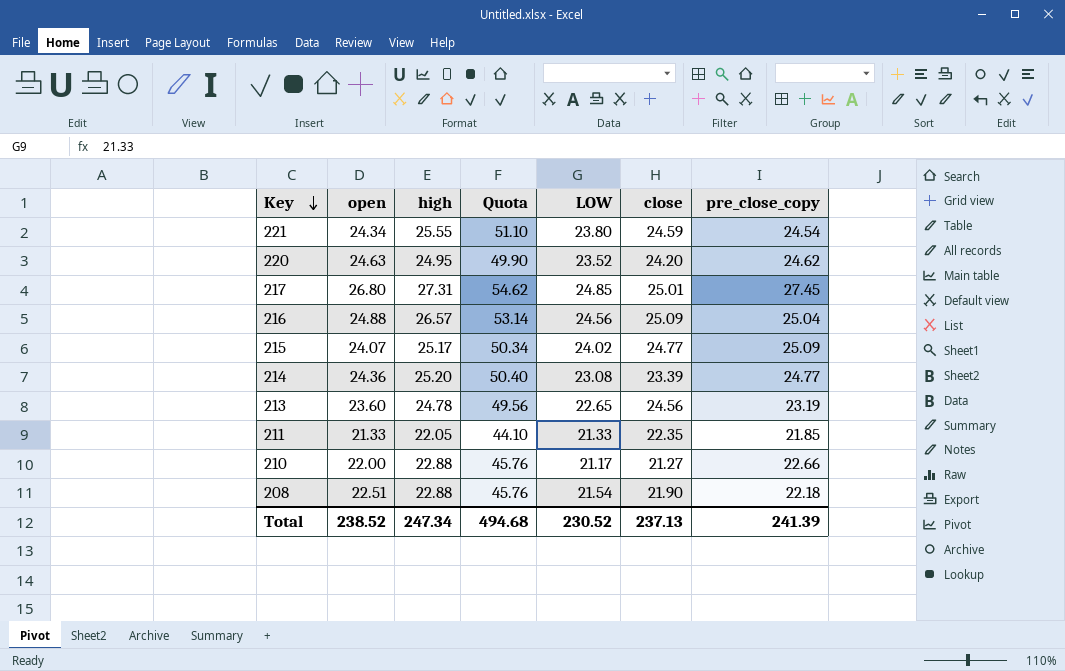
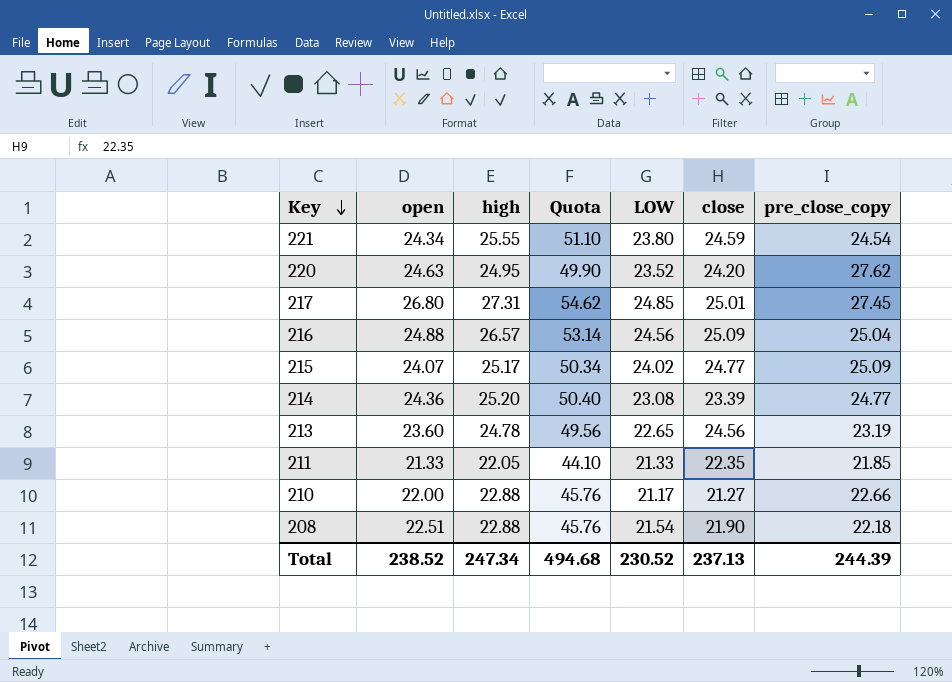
220 | pre_close_copy: 24.62 -> 27.62
Total | pre_close_copy: 241.39 -> 244.39

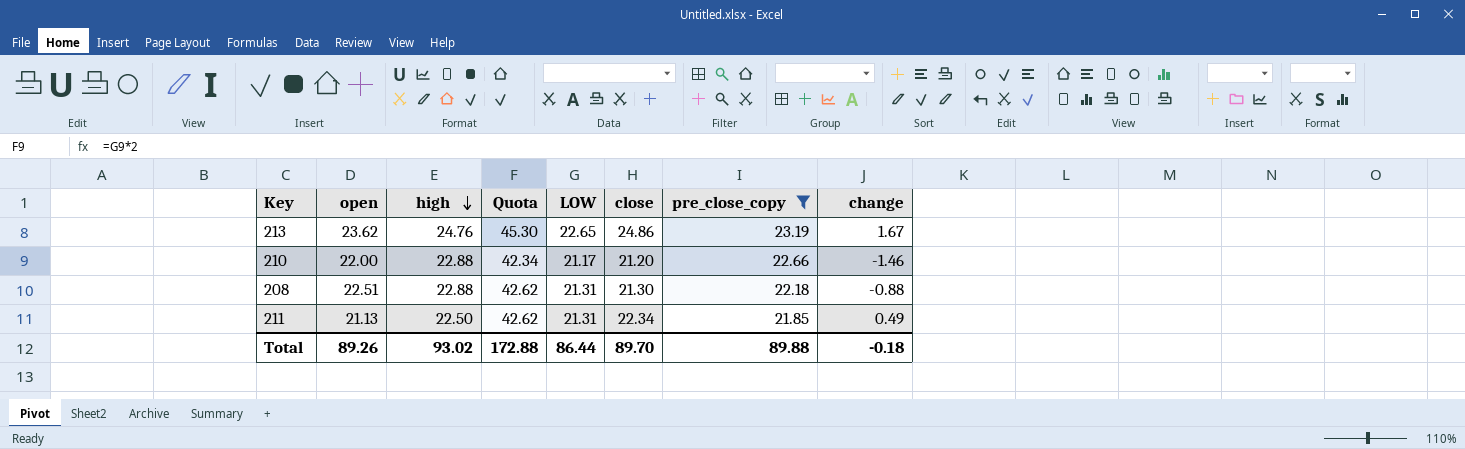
filter: none -> pre_close_copy <= 23.19
row order: Key descending -> high descending
column Quota | formula: [high] * 2 -> [LOW] * 2
column change | formula: none -> [close] - [pre_close_copy]
213 | open: 23.60 -> 23.62
213 | high: 24.78 -> 24.76
213 | close: 24.56 -> 24.86
210 | close: 21.27 -> 21.20
208 | LOW: 21.54 -> 21.31
208 | close: 21.90 -> 21.30
211 | open: 21.33 -> 21.13
211 | high: 22.05 -> 22.50
211 | LOW: 21.33 -> 21.31
211 | close: 22.35 -> 22.34
Total | open: 238.52 -> 89.26
Total | high: 247.34 -> 93.02
Total | Quota: 494.68 -> 172.88
Total | LOW: 230.52 -> 86.44
Total | close: 237.13 -> 89.70
Total | pre_close_copy: 244.39 -> 89.88

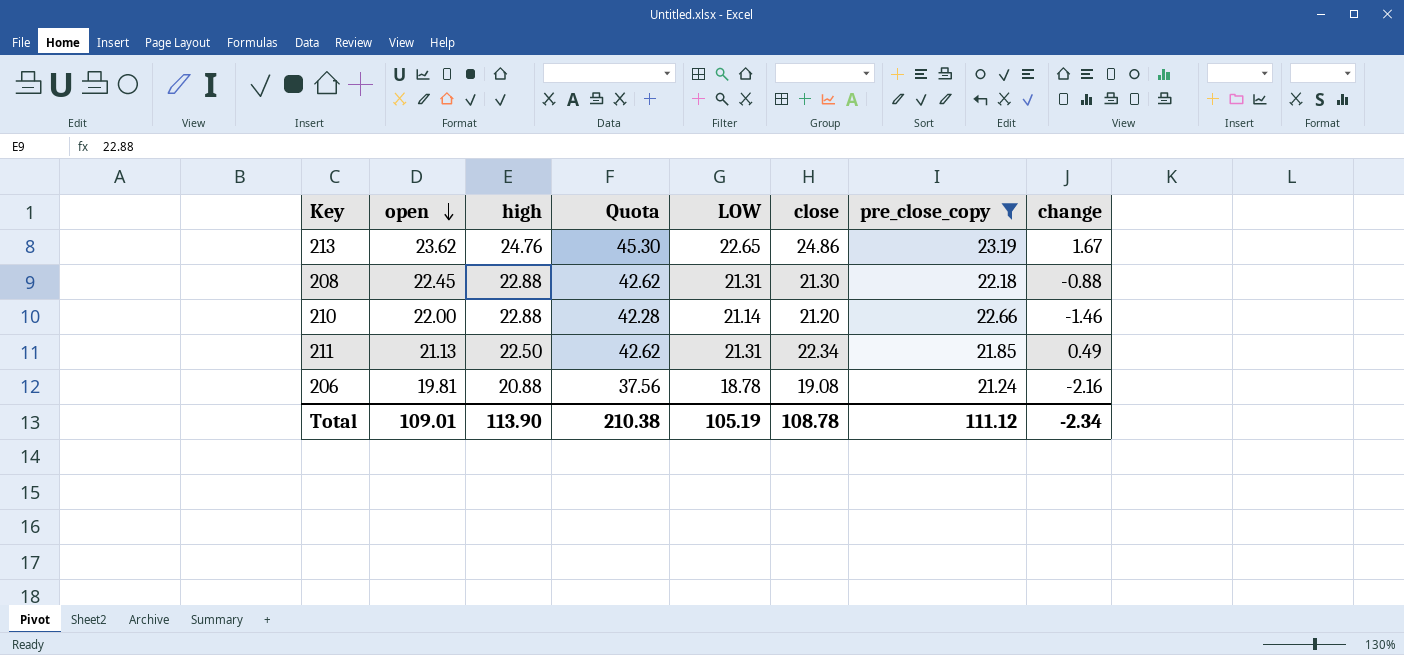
row order: high descending -> open descending
208 | open: 22.51 -> 22.45
210 | Quota: 42.34 -> 42.28
210 | LOW: 21.17 -> 21.14
row 206: none -> 19.81 | 20.88 | 37.56 | 18.78 | 19.08 | 21.24 | -2.16
Total | open: 89.26 -> 109.01
Total | high: 93.02 -> 113.90
Total | Quota: 172.88 -> 210.38
Total | LOW: 86.44 -> 105.19
Total | close: 89.70 -> 108.78
Total | pre_close_copy: 89.88 -> 111.12
Total | change: -0.18 -> -2.34

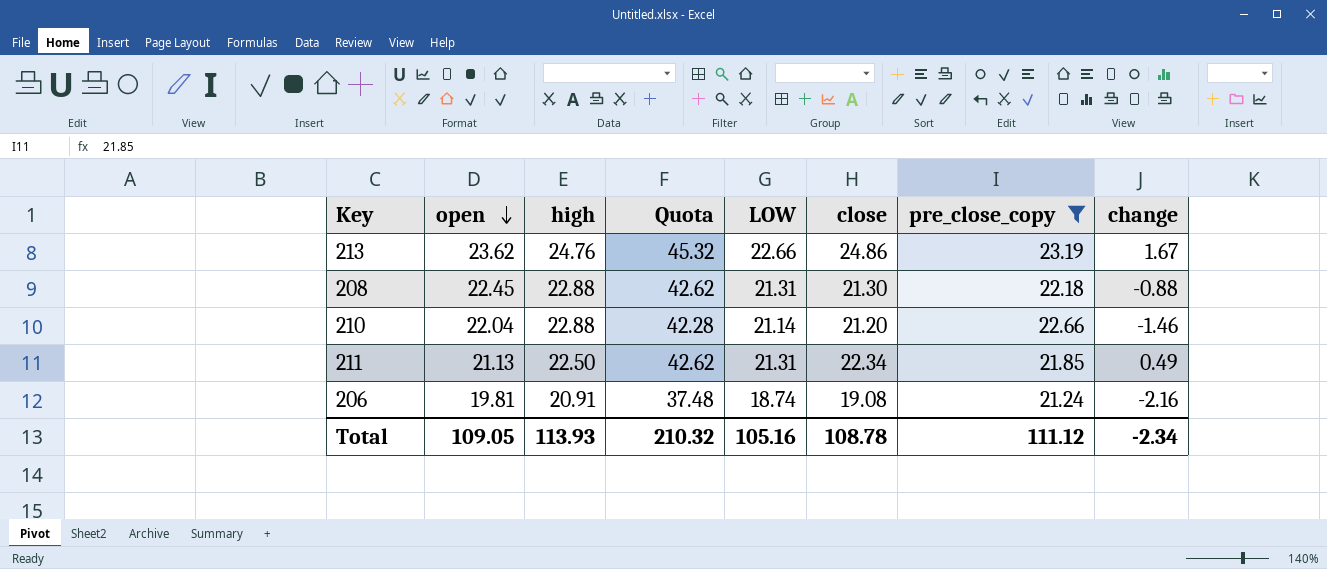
213 | Quota: 45.30 -> 45.32
213 | LOW: 22.65 -> 22.66
210 | open: 22.00 -> 22.04
206 | high: 20.88 -> 20.91
206 | Quota: 37.56 -> 37.48
206 | LOW: 18.78 -> 18.74
Total | open: 109.01 -> 109.05
Total | high: 113.90 -> 113.93
Total | Quota: 210.38 -> 210.32
Total | LOW: 105.19 -> 105.16

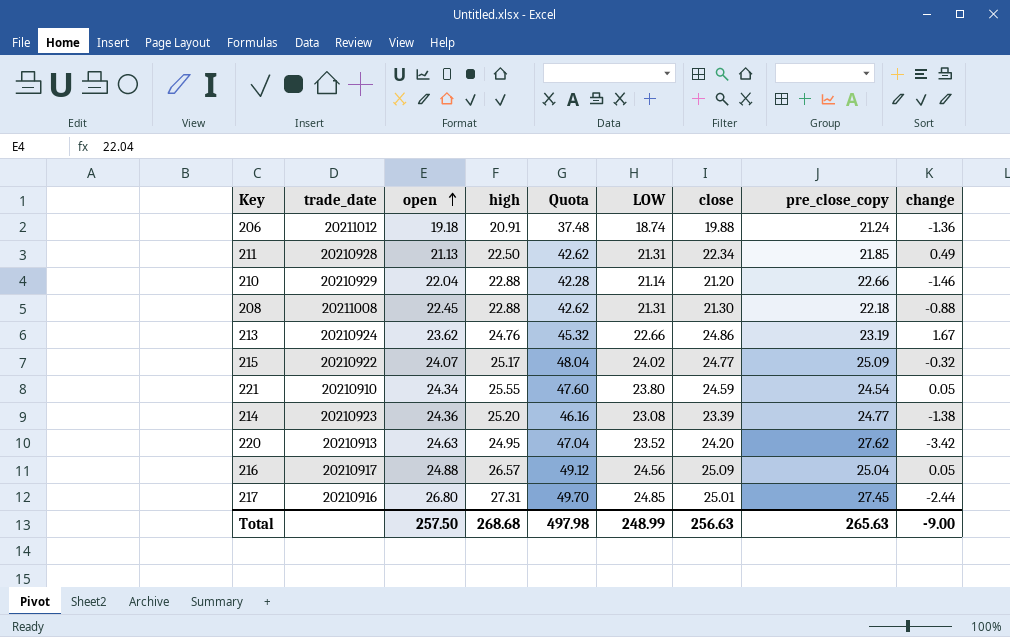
filter: pre_close_copy <= 23.19 -> none
row order: open descending -> open ascending
column trade_date | position: none -> 2
206 | open: 19.81 -> 19.18
206 | close: 19.08 -> 19.88
206 | change: -2.16 -> -1.36
Total | open: 109.05 -> 257.50
Total | high: 113.93 -> 268.68
Total | Quota: 210.32 -> 497.98
Total | LOW: 105.16 -> 248.99
Total | close: 108.78 -> 256.63
Total | pre_close_copy: 111.12 -> 265.63
Total | change: -2.34 -> -9.00

